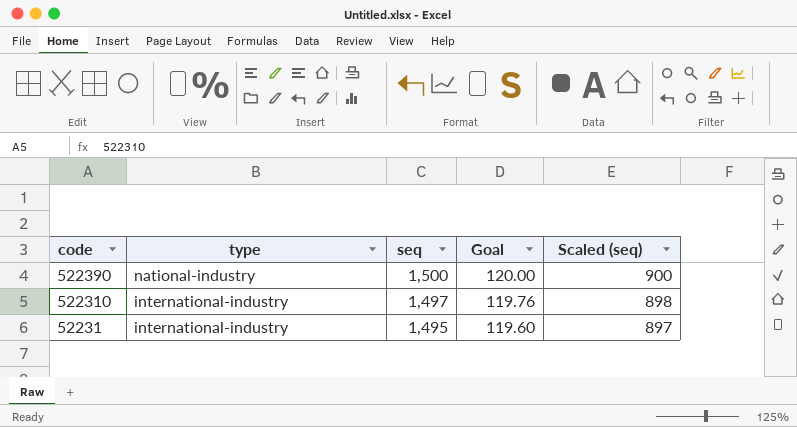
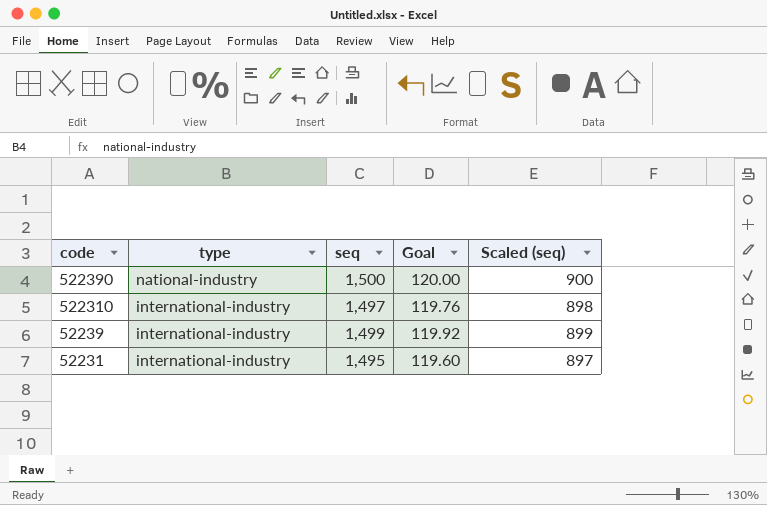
row 52239: none -> international-industry | 1,499 | 119.92 | 899

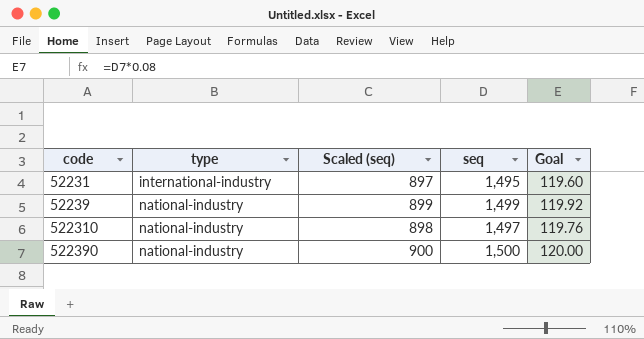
row order: code descending -> code ascending
column Scaled (seq) | position: 5 -> 3
52239 | type: international-industry -> national-industry
522310 | type: international-industry -> national-industry

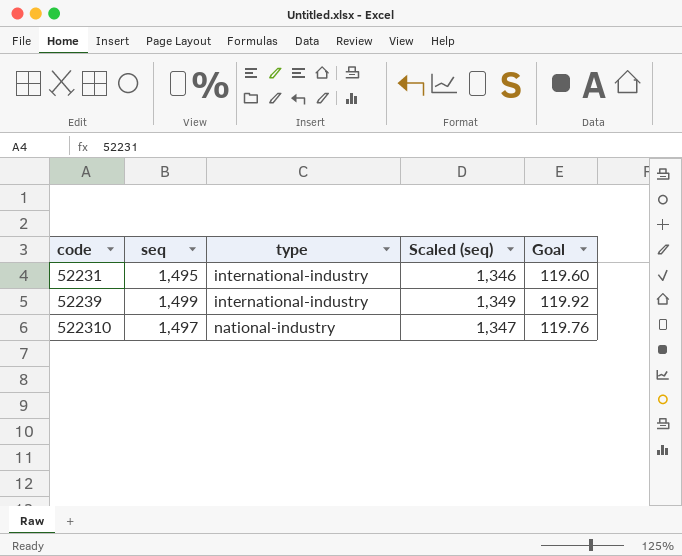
column seq | position: 4 -> 2
column Scaled (seq) | formula: [seq] * 0.6 -> [seq] * 0.9
row 522390: national-industry | 900 | 1,500 | 120.00 -> none
52239 | type: national-industry -> international-industry

